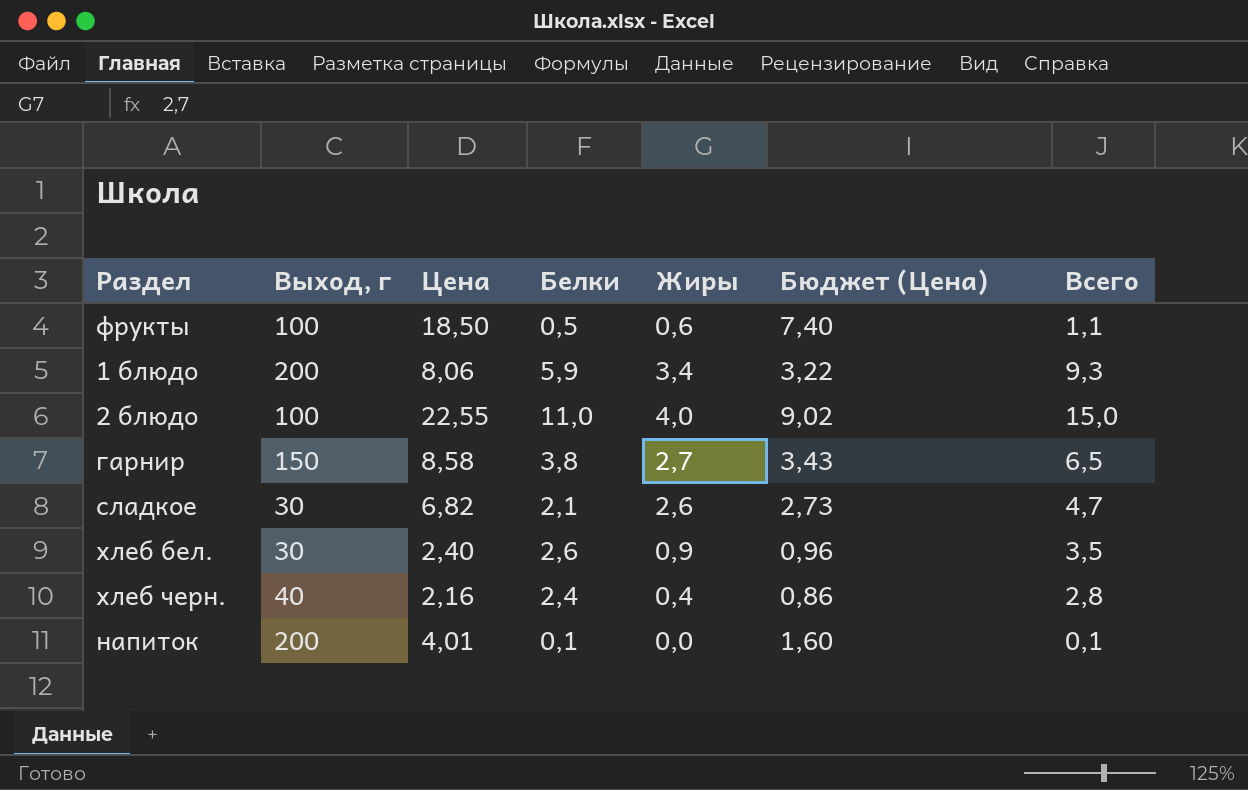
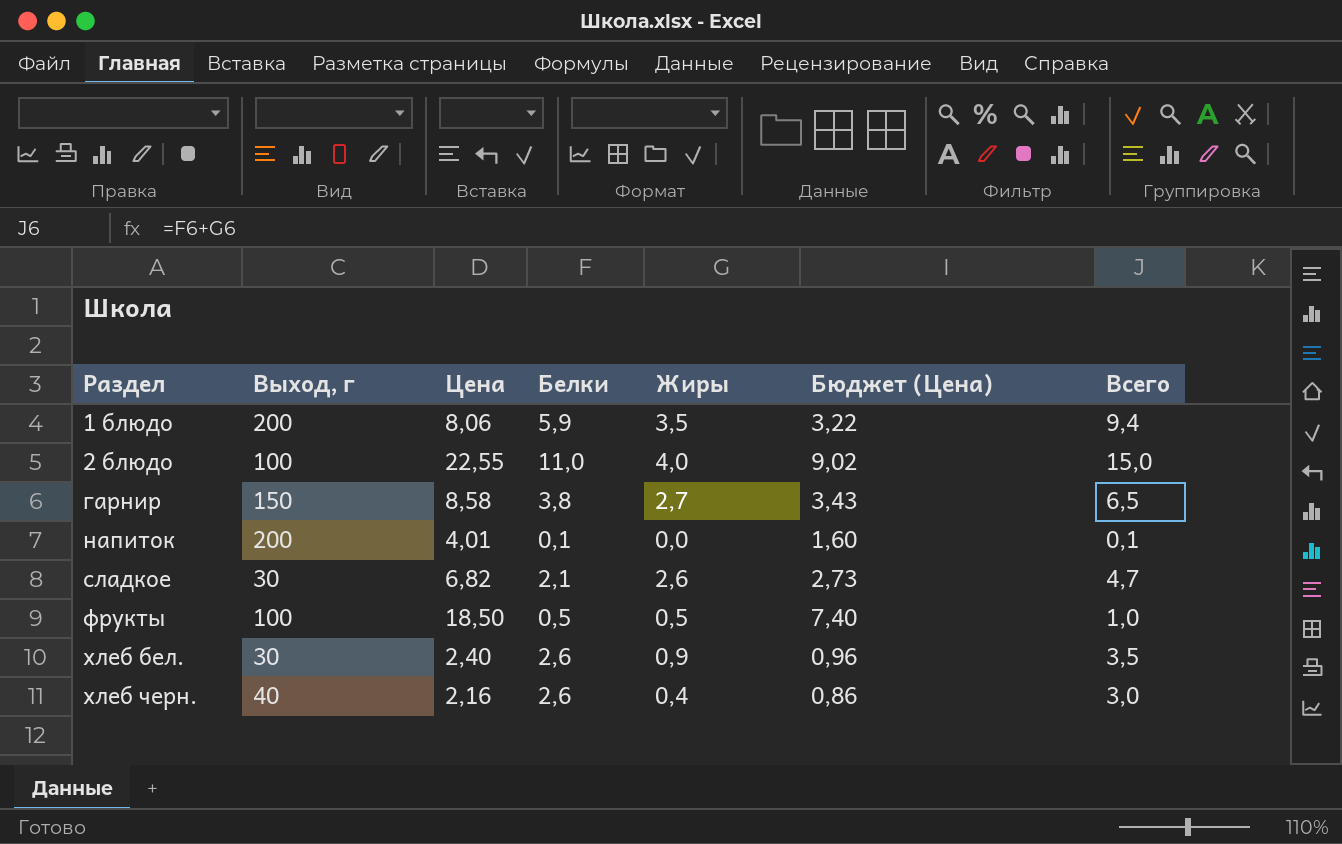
row order: none -> Раздел ascending
1 блюдо | Жиры: 3,4 -> 3,5
1 блюдо | Всего: 9,3 -> 9,4
фрукты | Жиры: 0,6 -> 0,5
фрукты | Всего: 1,1 -> 1,0
хлеб черн. | Белки: 2,4 -> 2,6
хлеб черн. | Всего: 2,8 -> 3,0

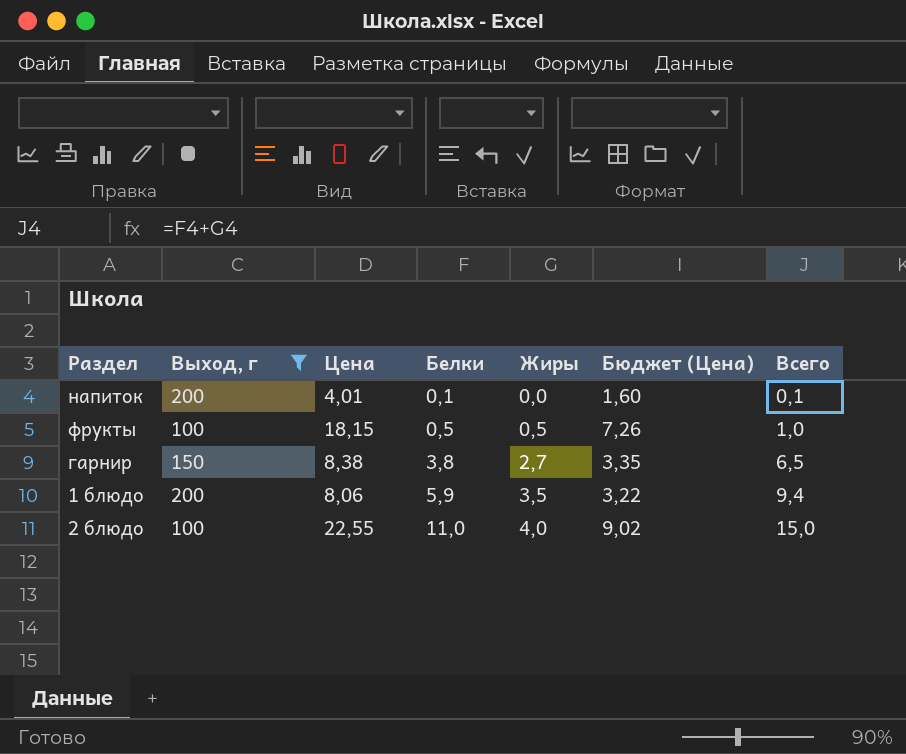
filter: none -> Выход, г >= 100
row order: Раздел ascending -> Белки ascending
фрукты | Цена: 18,50 -> 18,15
фрукты | Бюджет (Цена): 7,40 -> 7,26
гарнир | Цена: 8,58 -> 8,38
гарнир | Бюджет (Цена): 3,43 -> 3,35

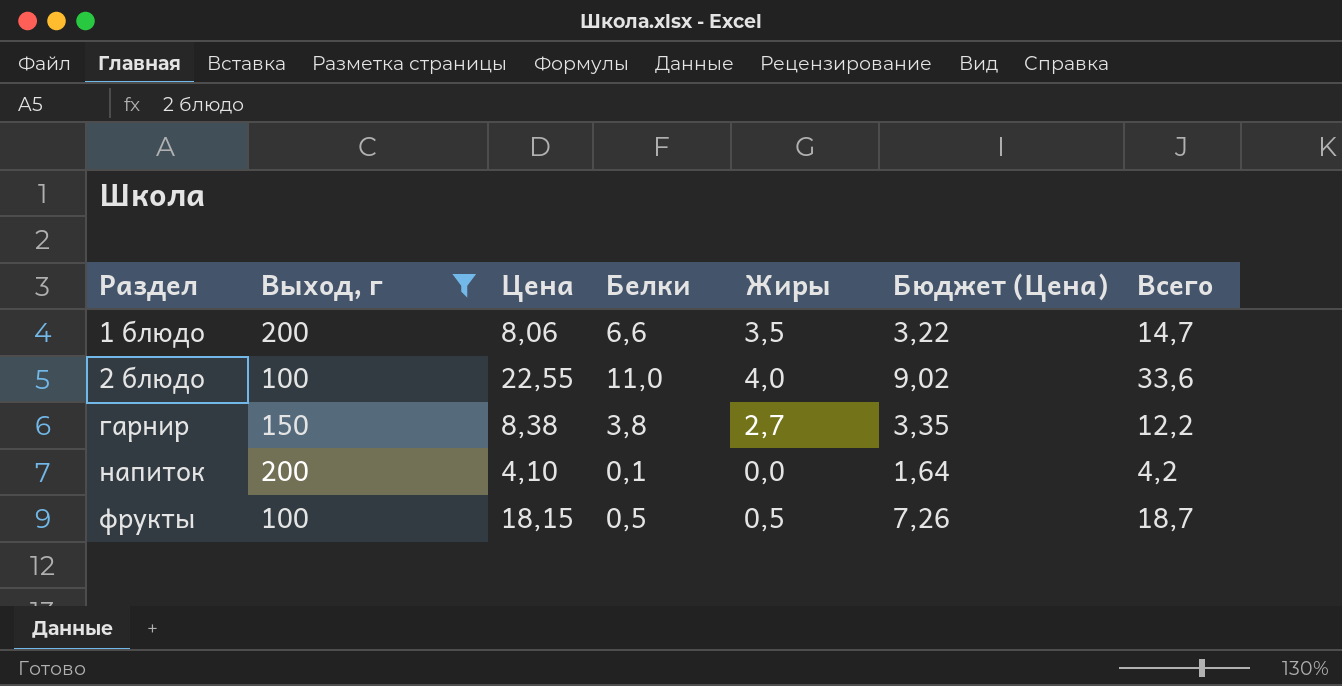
row order: Белки ascending -> Раздел ascending
column Всего | formula: [Белки] + [Жиры] -> [Цена] + [Белки]
1 блюдо | Белки: 5,9 -> 6,6
напиток | Цена: 4,01 -> 4,10
напиток | Бюджет (Цена): 1,60 -> 1,64

